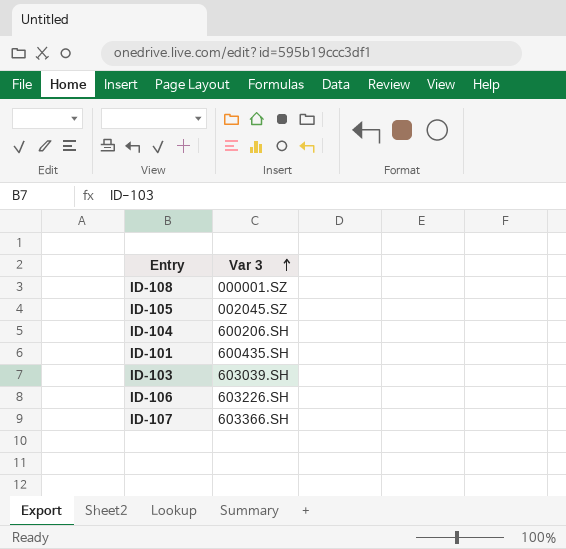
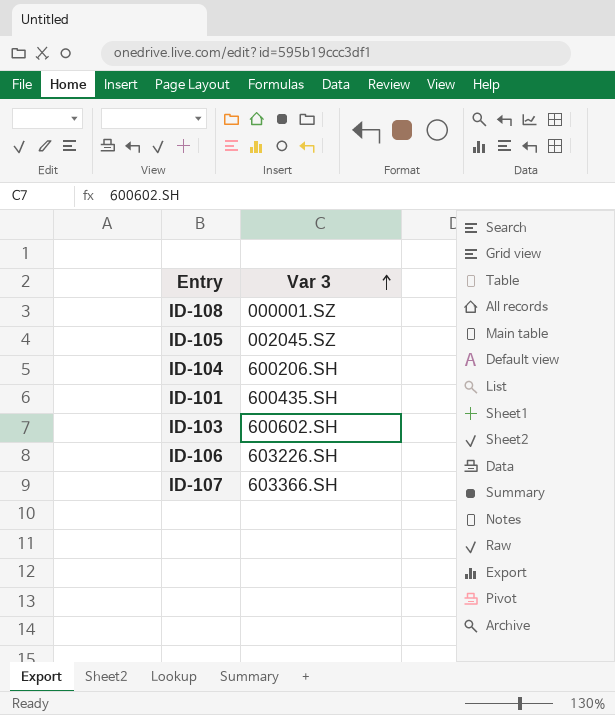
ID-103 | Var 3: 603039.SH -> 600602.SH

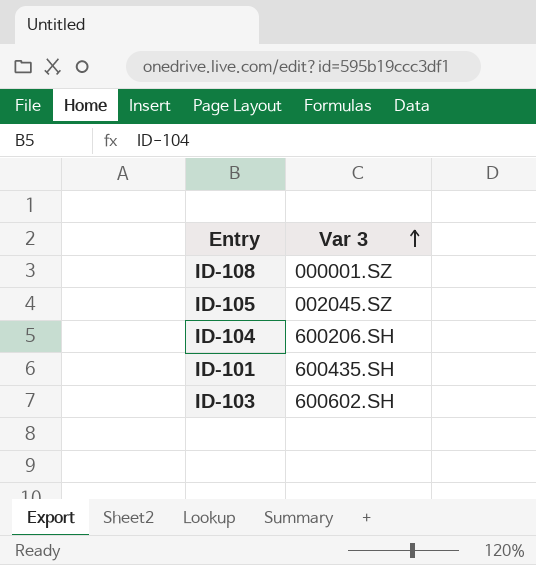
row ID-106: 603226.SH -> none
row ID-107: 603366.SH -> none

